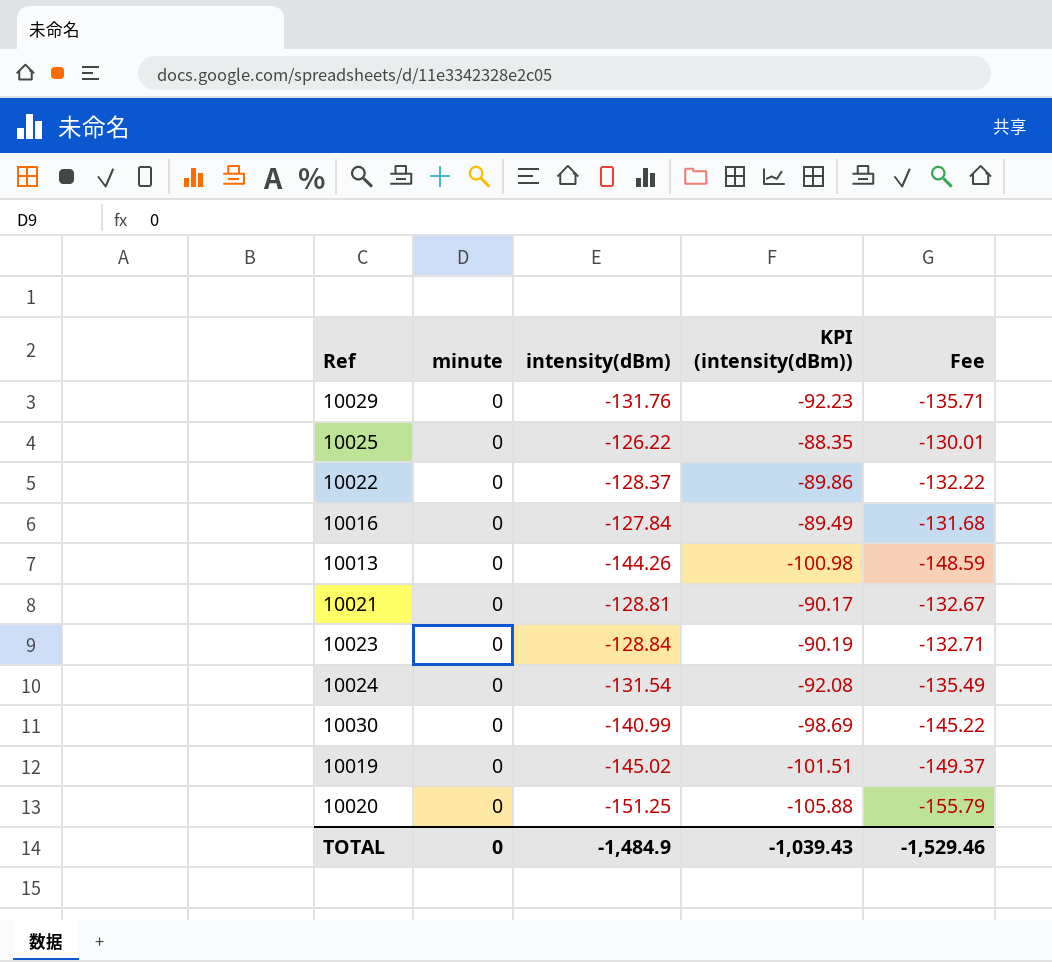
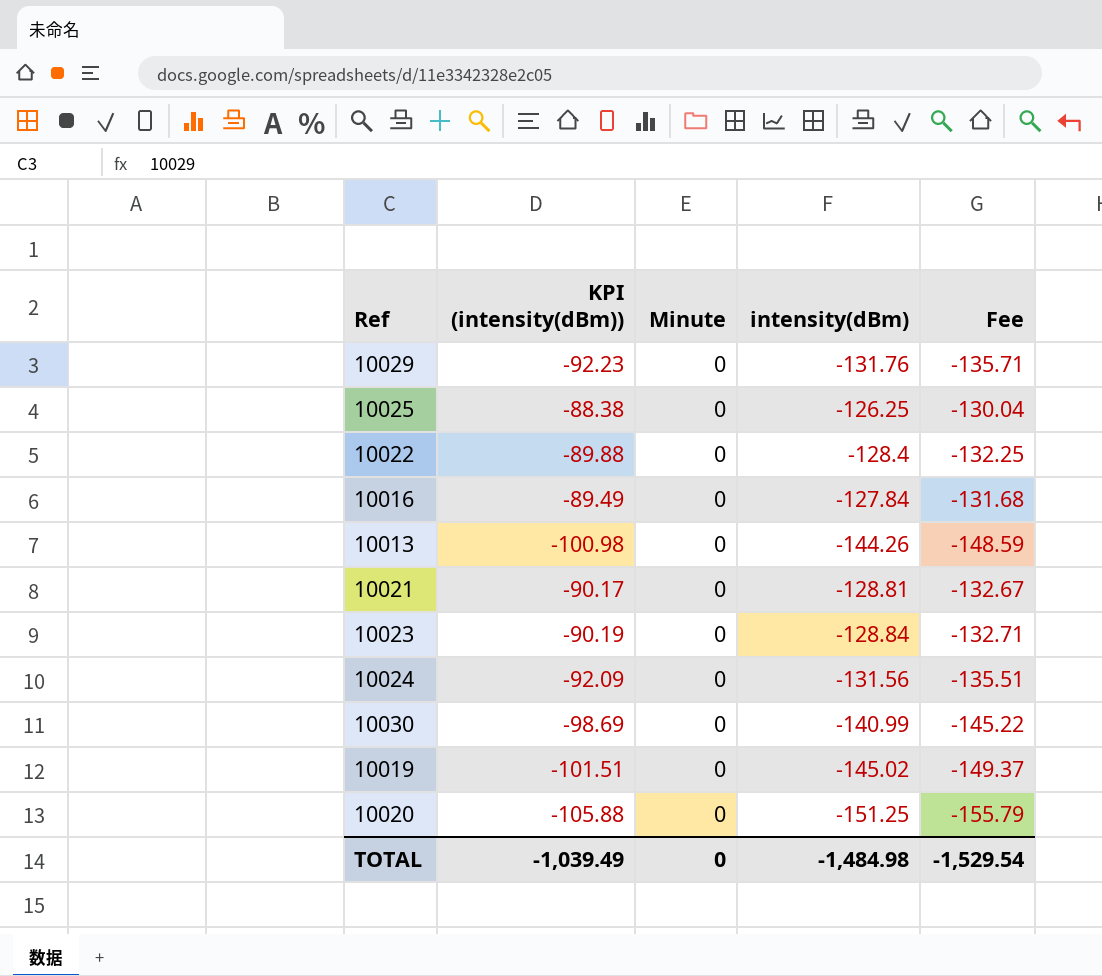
column KPI (intensity(dBm)) | position: 4 -> 2
column name: minute -> Minute
10025 | KPI (intensity(dBm)): -88.35 -> -88.38
10025 | intensity(dBm): -126.22 -> -126.25
10025 | Fee: -130.01 -> -130.04
10022 | KPI (intensity(dBm)): -89.86 -> -89.88
10022 | intensity(dBm): -128.37 -> -128.4
10022 | Fee: -132.22 -> -132.25
10024 | KPI (intensity(dBm)): -92.08 -> -92.09
10024 | intensity(dBm): -131.54 -> -131.56
10024 | Fee: -135.49 -> -135.51
TOTAL | KPI (intensity(dBm)): -1,039.43 -> -1,039.49
TOTAL | intensity(dBm): -1,484.9 -> -1,484.98
TOTAL | Fee: -1,529.46 -> -1,529.54

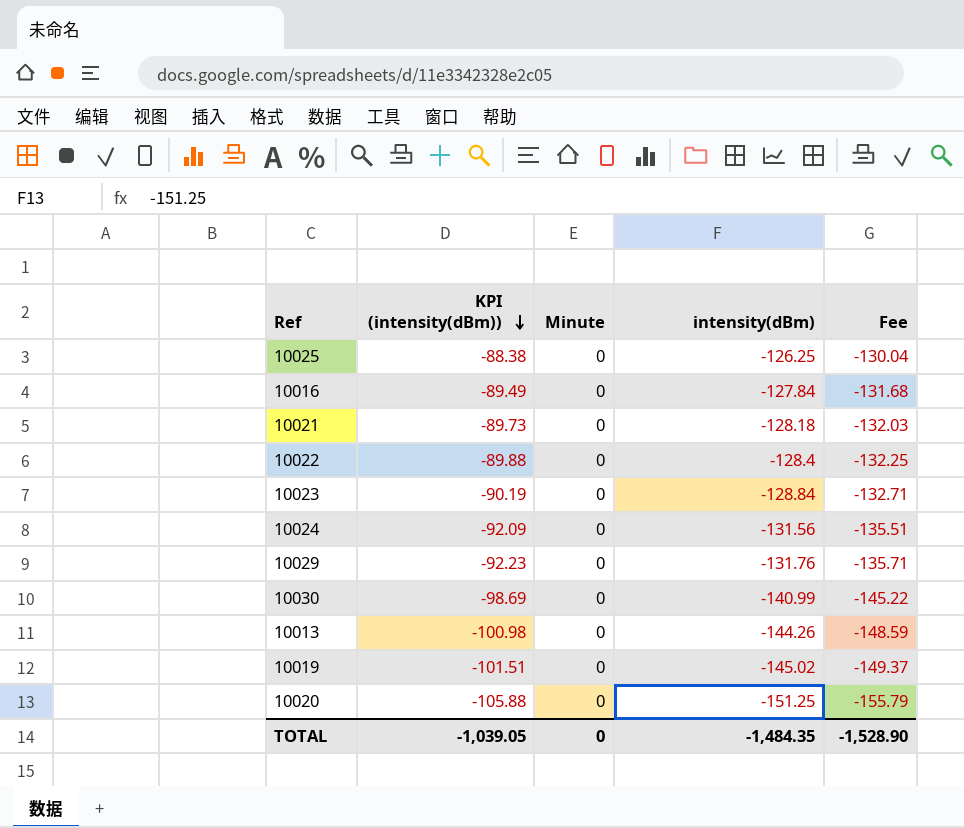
row order: none -> KPI (intensity(dBm)) descending
10021 | KPI (intensity(dBm)): -90.17 -> -89.73
10021 | intensity(dBm): -128.81 -> -128.18
10021 | Fee: -132.67 -> -132.03
TOTAL | KPI (intensity(dBm)): -1,039.49 -> -1,039.05
TOTAL | intensity(dBm): -1,484.98 -> -1,484.35
TOTAL | Fee: -1,529.54 -> -1,528.90

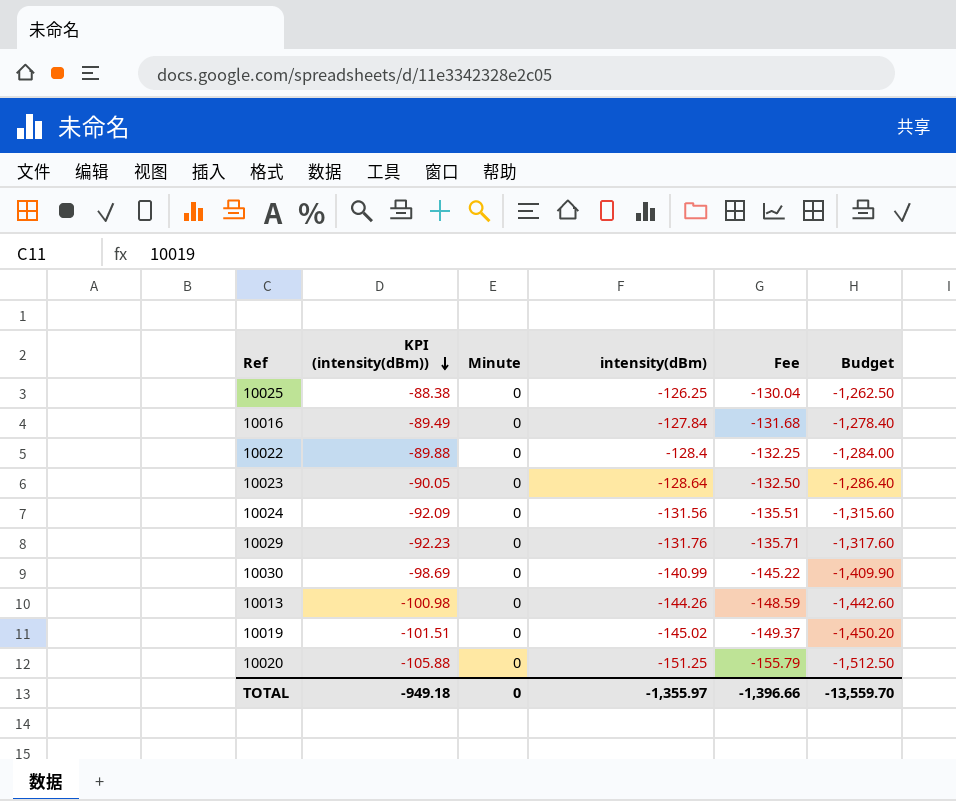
column Budget | formula: none -> [intensity(dBm)] * 10
row 10021: -89.73 | 0 | -128.18 | -132.03 -> none
10023 | KPI (intensity(dBm)): -90.19 -> -90.05
10023 | intensity(dBm): -128.84 -> -128.64
10023 | Fee: -132.71 -> -132.50
TOTAL | KPI (intensity(dBm)): -1,039.05 -> -949.18
TOTAL | intensity(dBm): -1,484.35 -> -1,355.97
TOTAL | Fee: -1,528.90 -> -1,396.66

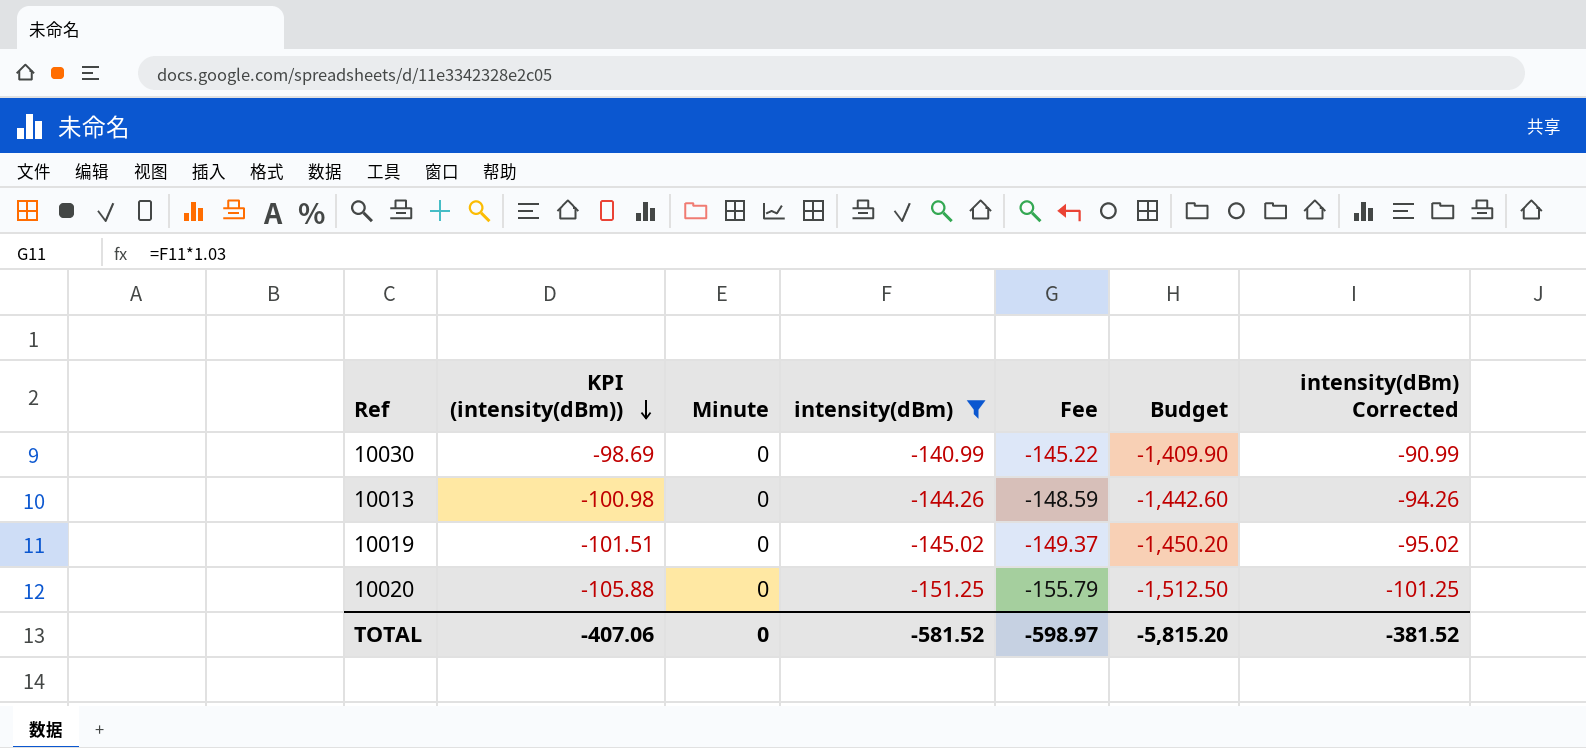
filter: none -> intensity(dBm) <= -140.99
column intensity(dBm) Corrected | formula: none -> [intensity(dBm)] + 50
TOTAL | KPI (intensity(dBm)): -949.18 -> -407.06
TOTAL | intensity(dBm): -1,355.97 -> -581.52
TOTAL | Fee: -1,396.66 -> -598.97
TOTAL | Budget: -13,559.70 -> -5,815.20

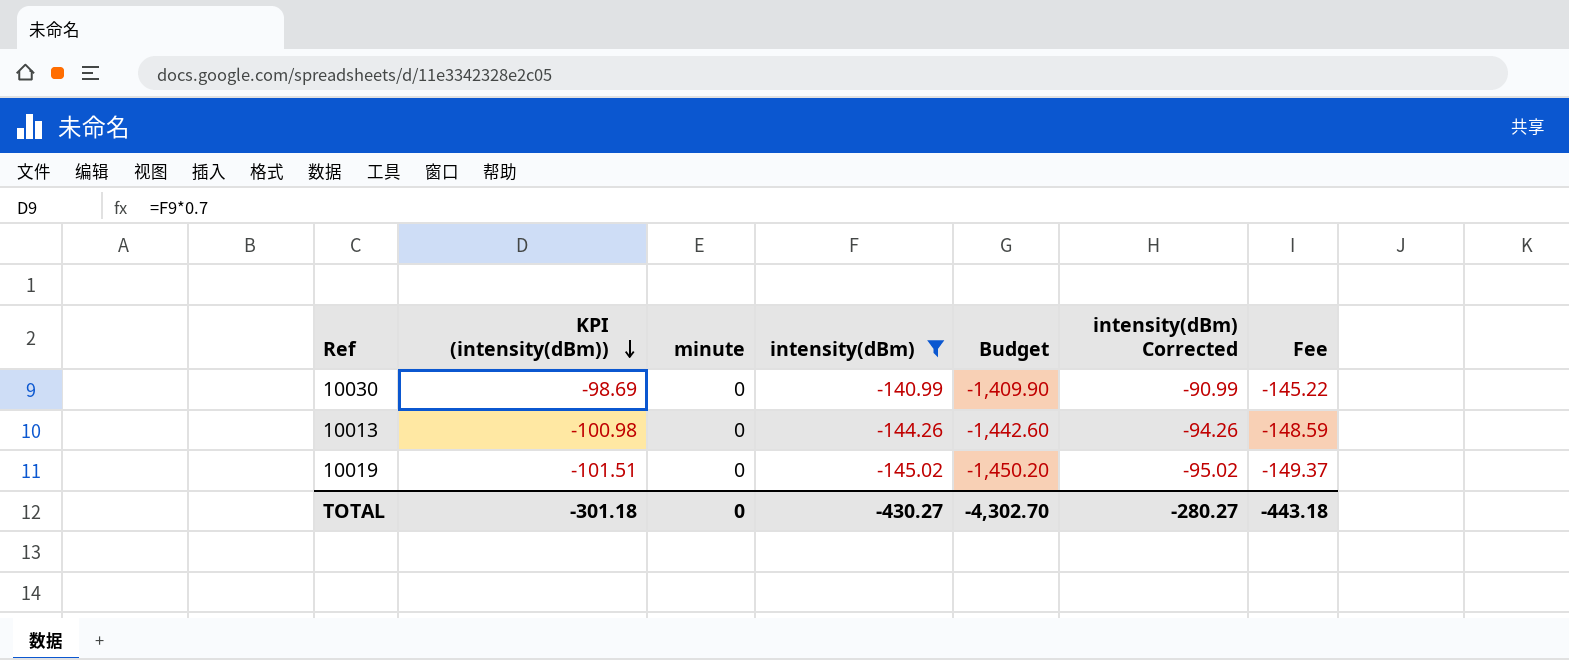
column name: Minute -> minute
column Fee | position: 5 -> 7
row 10020: -105.88 | 0 | -151.25 | -155.79 | -1,512.50 | -101.25 -> none
TOTAL | KPI (intensity(dBm)): -407.06 -> -301.18
TOTAL | intensity(dBm): -581.52 -> -430.27
TOTAL | Budget: -5,815.20 -> -4,302.70
TOTAL | intensity(dBm) Corrected: -381.52 -> -280.27
TOTAL | Fee: -598.97 -> -443.18

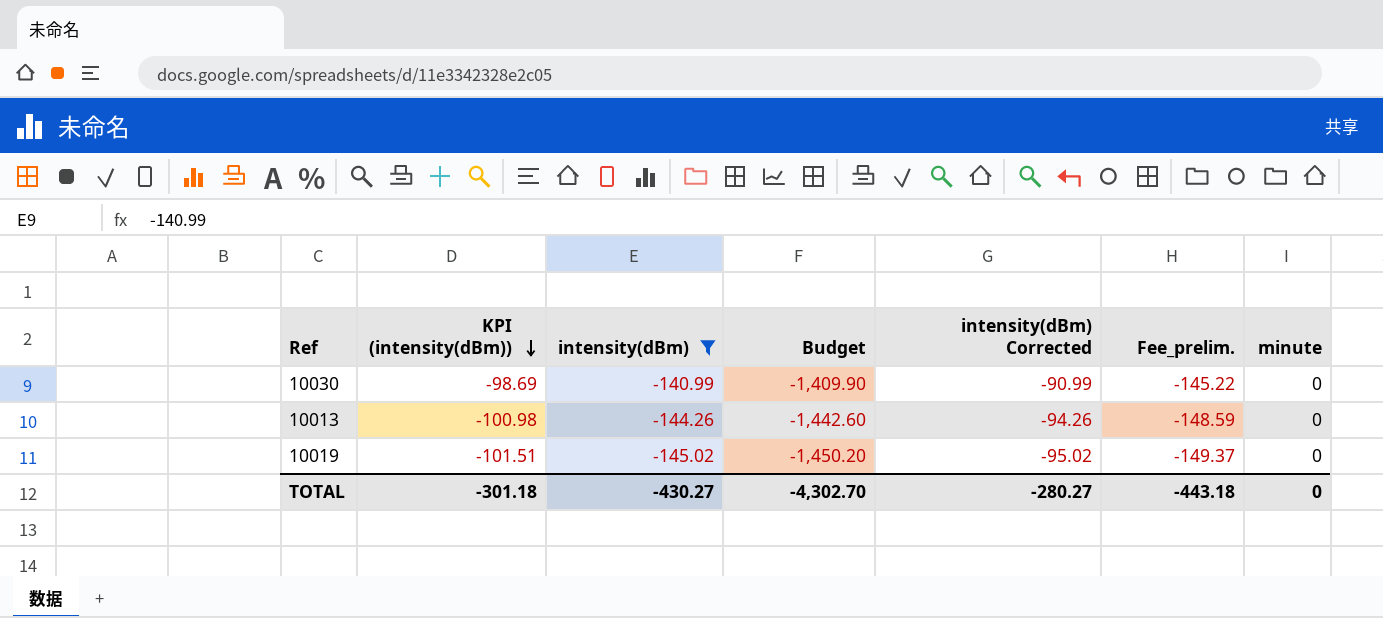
column name: Fee -> Fee_prelim.
column minute | position: 3 -> 7

